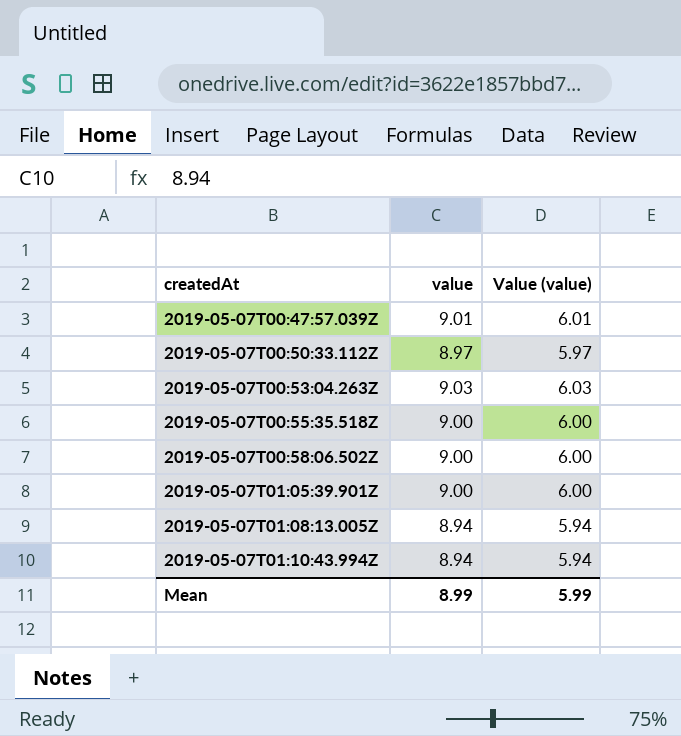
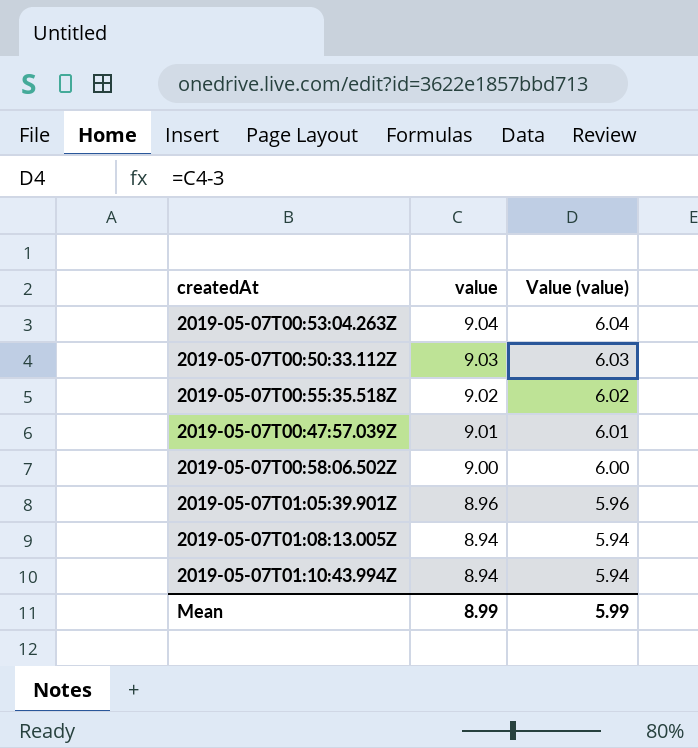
row order: createdAt ascending -> value descending
2019-05-07T00:53:04.263Z | value: 9.03 -> 9.04
2019-05-07T00:53:04.263Z | Value (value): 6.03 -> 6.04
2019-05-07T00:50:33.112Z | value: 8.97 -> 9.03
2019-05-07T00:50:33.112Z | Value (value): 5.97 -> 6.03
2019-05-07T00:55:35.518Z | value: 9.00 -> 9.02
2019-05-07T00:55:35.518Z | Value (value): 6.00 -> 6.02
2019-05-07T01:05:39.901Z | value: 9.00 -> 8.96
2019-05-07T01:05:39.901Z | Value (value): 6.00 -> 5.96

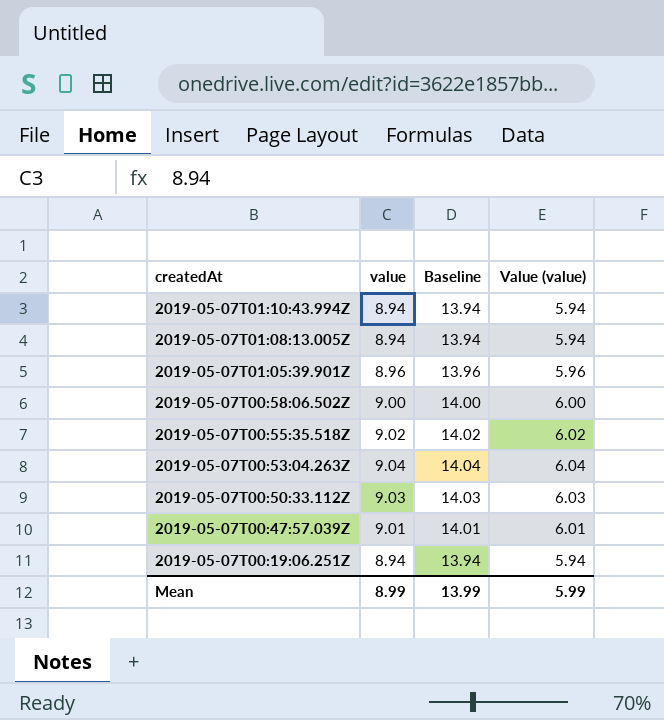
row order: value descending -> createdAt descending
column Baseline | formula: none -> [value] + 5
row 2019-05-07T00:19:06.251Z: none -> 8.94 | 13.94 | 5.94

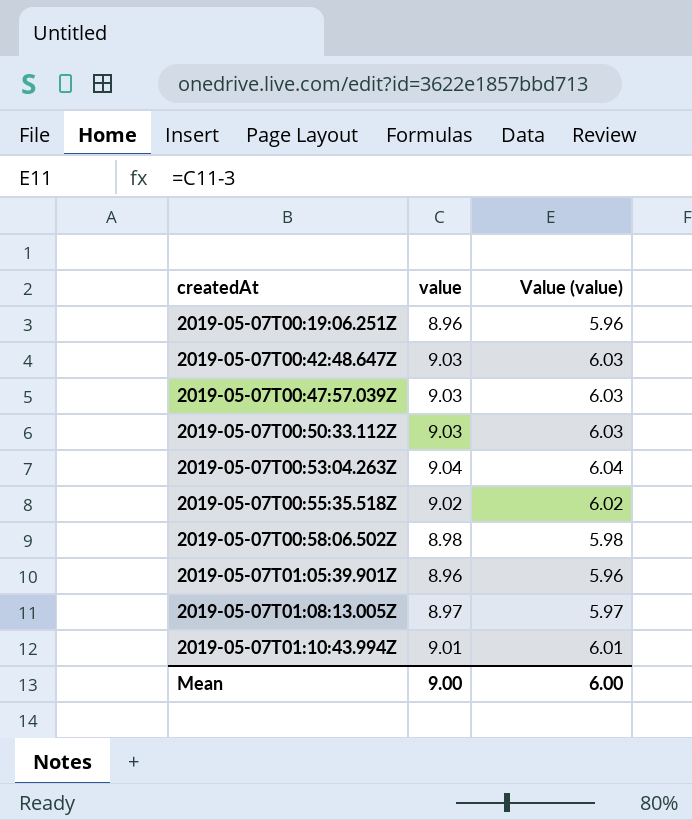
row order: createdAt descending -> createdAt ascending
column Baseline | formula: [value] + 5 -> none
2019-05-07T00:19:06.251Z | value: 8.94 -> 8.96
2019-05-07T00:19:06.251Z | Value (value): 5.94 -> 5.96
row 2019-05-07T00:42:48.647Z: none -> 9.03 | 6.03
2019-05-07T00:47:57.039Z | value: 9.01 -> 9.03
2019-05-07T00:47:57.039Z | Value (value): 6.01 -> 6.03
2019-05-07T00:58:06.502Z | value: 9.00 -> 8.98
2019-05-07T00:58:06.502Z | Value (value): 6.00 -> 5.98
2019-05-07T01:08:13.005Z | value: 8.94 -> 8.97
2019-05-07T01:08:13.005Z | Value (value): 5.94 -> 5.97
2019-05-07T01:10:43.994Z | value: 8.94 -> 9.01
2019-05-07T01:10:43.994Z | Value (value): 5.94 -> 6.01
Mean | value: 8.99 -> 9.00
Mean | Value (value): 5.99 -> 6.00

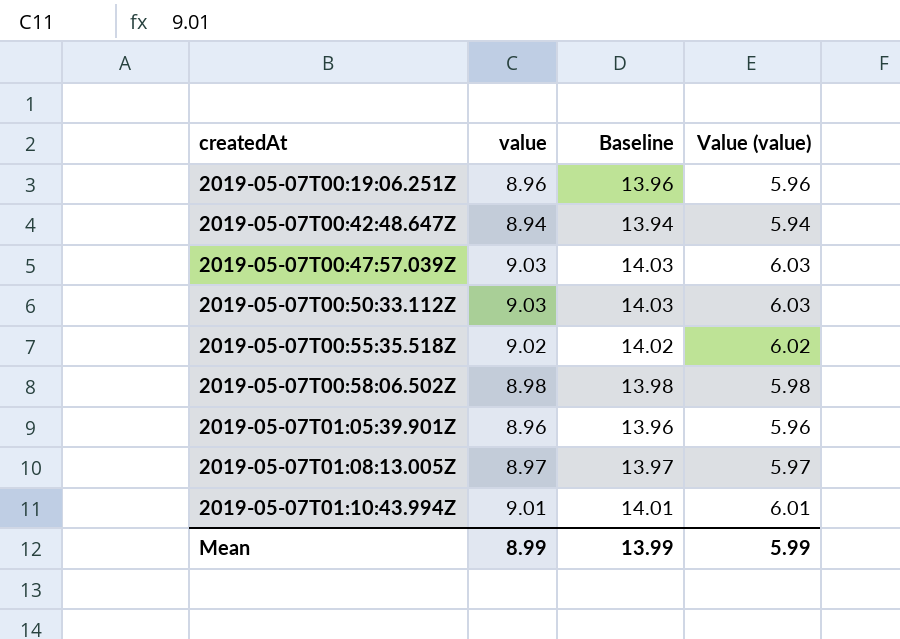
column Baseline | formula: none -> [value] + 5
row 2019-05-07T00:53:04.263Z: 9.04 | 6.04 -> none
2019-05-07T00:42:48.647Z | value: 9.03 -> 8.94
2019-05-07T00:42:48.647Z | Value (value): 6.03 -> 5.94
Mean | value: 9.00 -> 8.99
Mean | Value (value): 6.00 -> 5.99

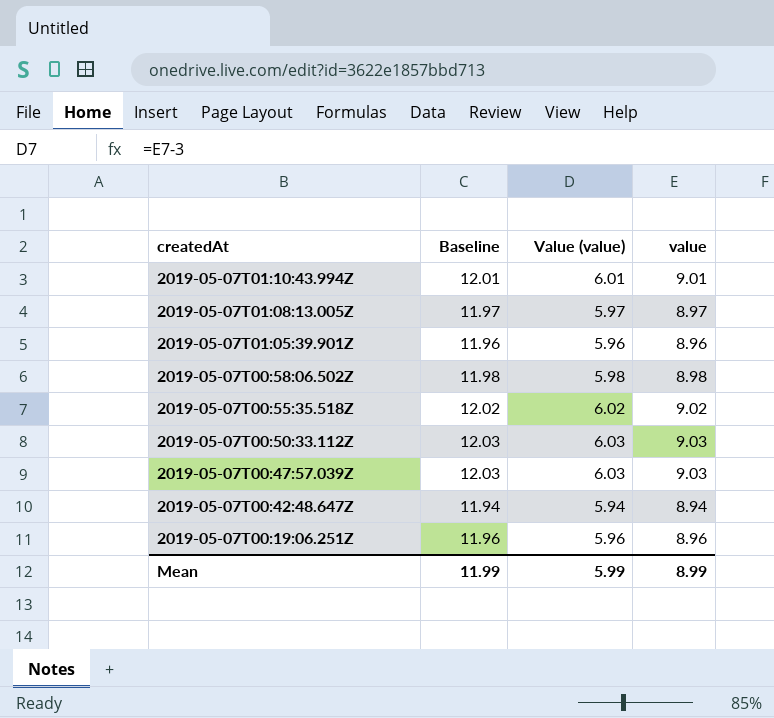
row order: createdAt ascending -> createdAt descending
column Baseline | formula: [value] + 5 -> [value] + 3
column value | position: 2 -> 4
Mean | Baseline: 13.99 -> 11.99

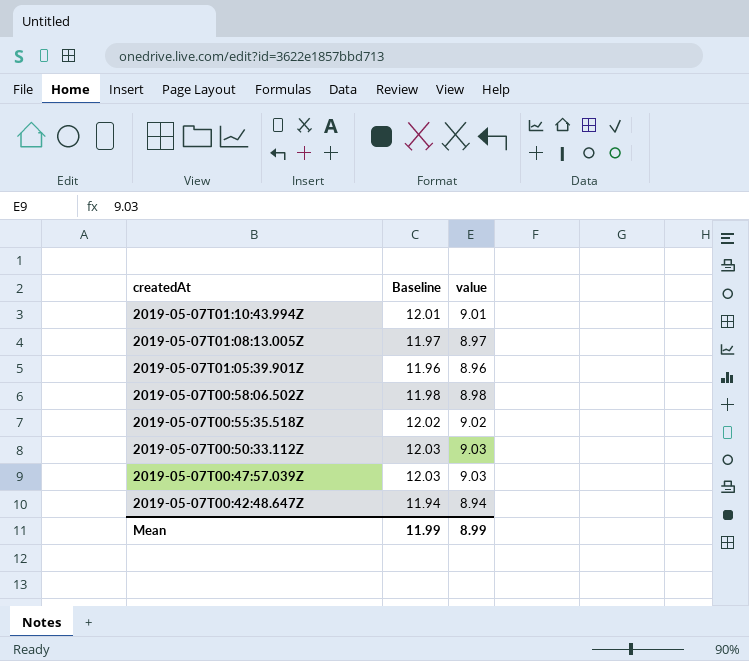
column Value (value) | formula: [value] - 3 -> none
row 2019-05-07T00:19:06.251Z: 11.96 | 5.96 | 8.96 -> none

